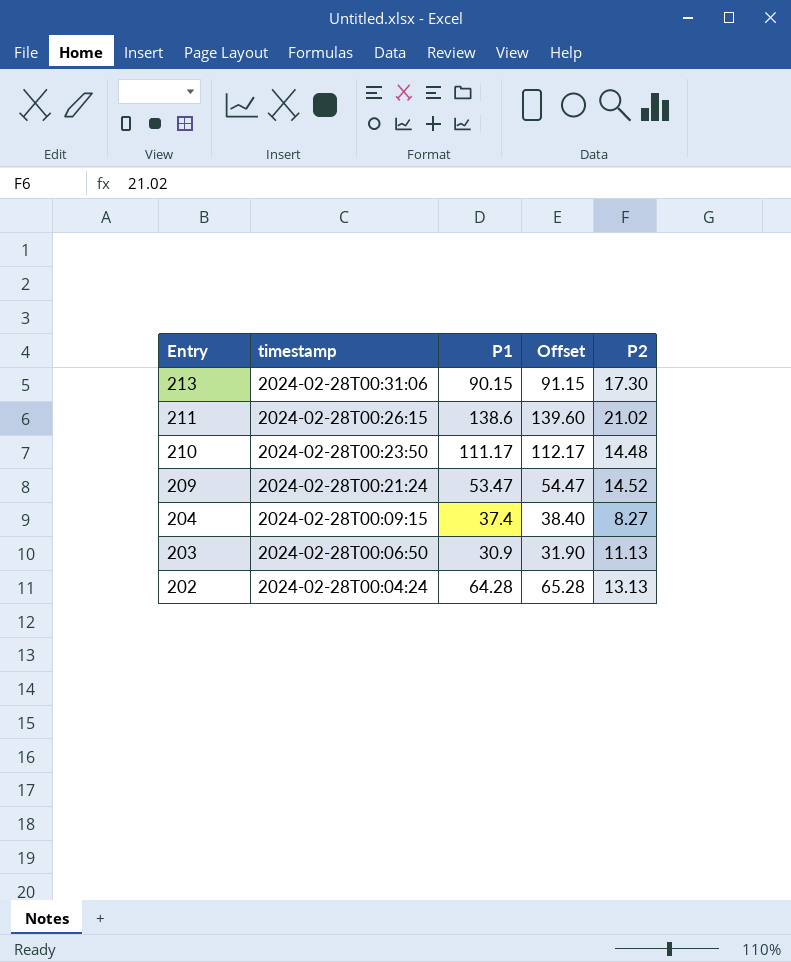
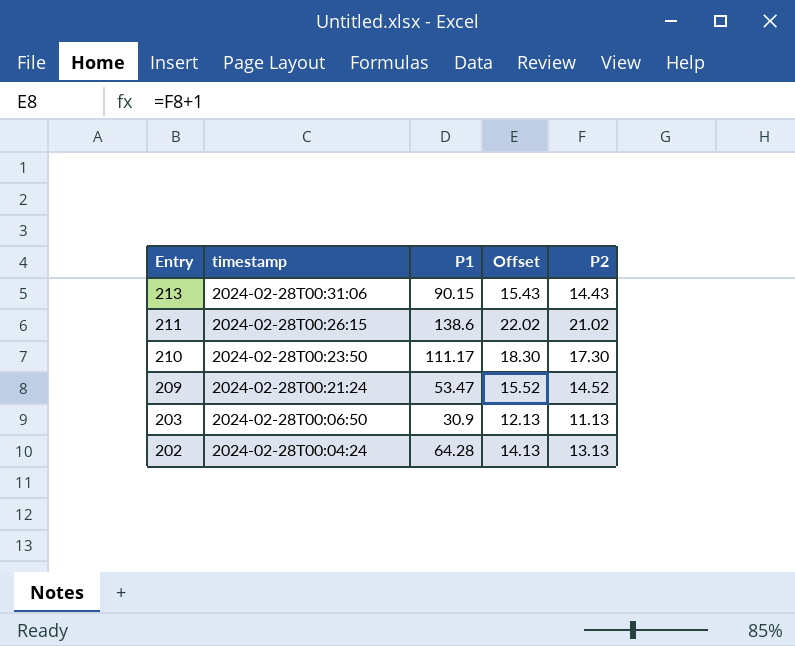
column Offset | formula: [P1] + 1 -> [P2] + 1
row 204: 2024-02-28T00:09:15 | 37.4 | 38.40 | 8.27 -> none
213 | P2: 17.30 -> 14.43
210 | P2: 14.48 -> 17.30

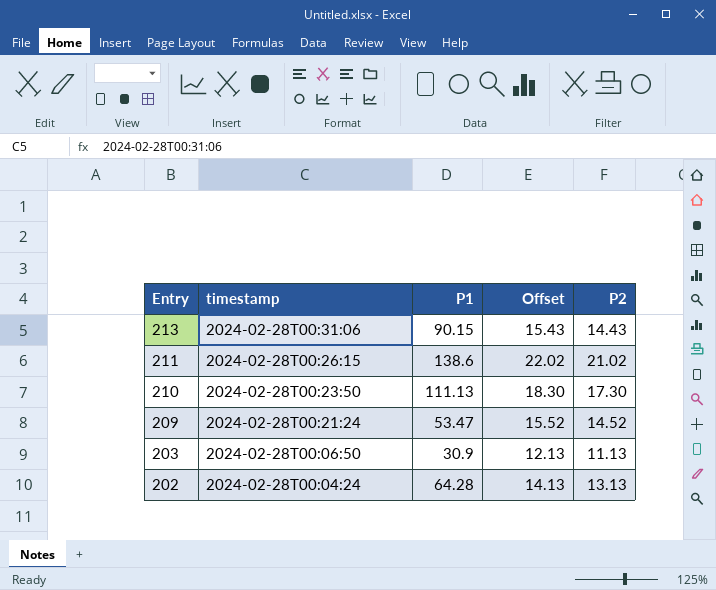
210 | P1: 111.17 -> 111.13

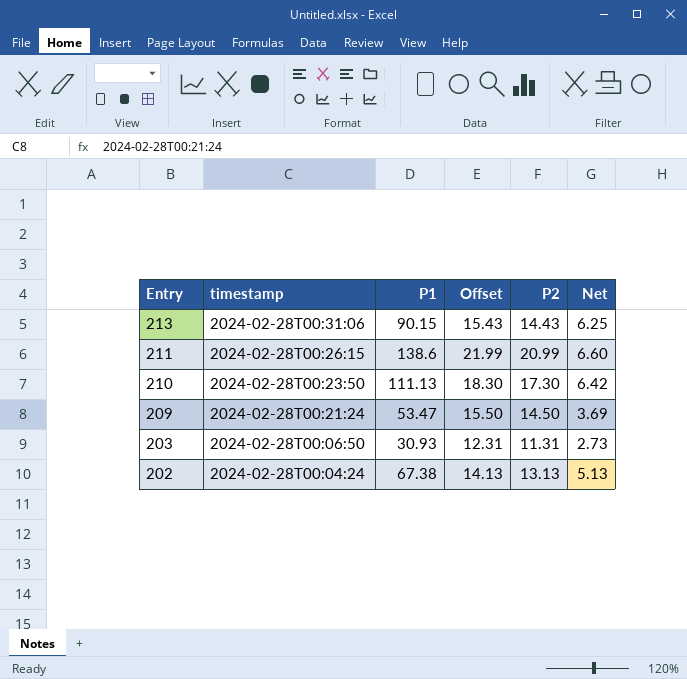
column Net | formula: none -> [P1] / [P2]
211 | Offset: 22.02 -> 21.99
211 | P2: 21.02 -> 20.99
209 | Offset: 15.52 -> 15.50
209 | P2: 14.52 -> 14.50
203 | P1: 30.9 -> 30.93
203 | Offset: 12.13 -> 12.31
203 | P2: 11.13 -> 11.31
202 | P1: 64.28 -> 67.38

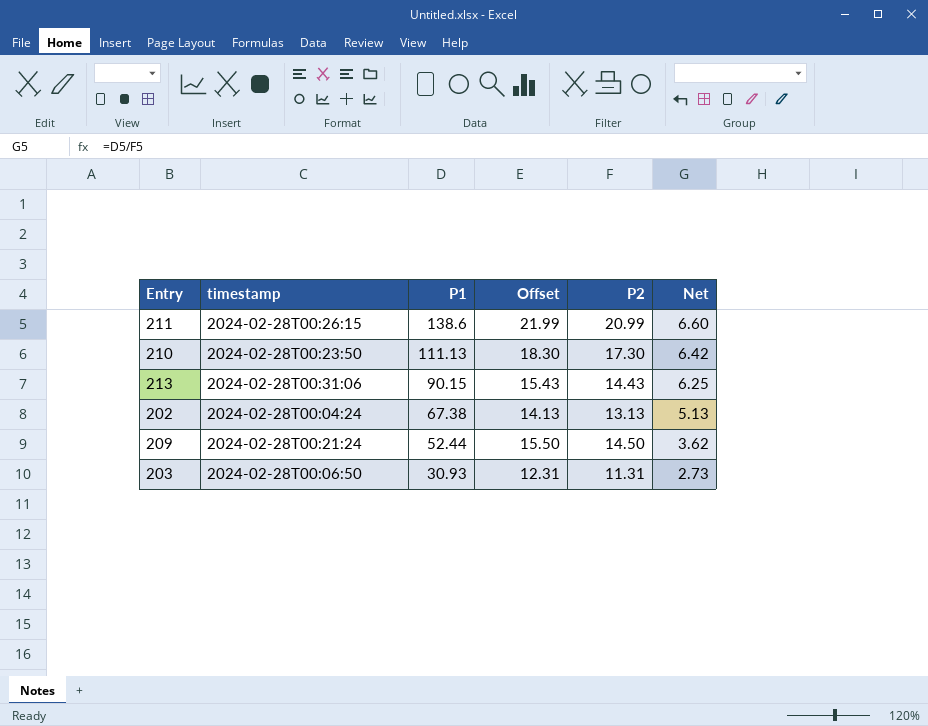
row order: Entry descending -> P1 descending
209 | P1: 53.47 -> 52.44
209 | Net: 3.69 -> 3.62

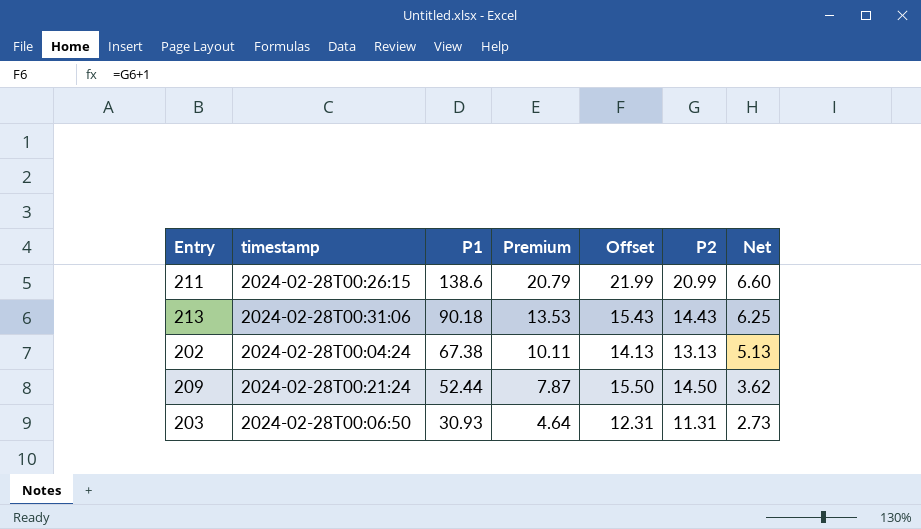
column Premium | formula: none -> [P1] * 0.15
row 210: 2024-02-28T00:23:50 | 111.13 | 18.30 | 17.30 | 6.42 -> none
213 | P1: 90.15 -> 90.18

